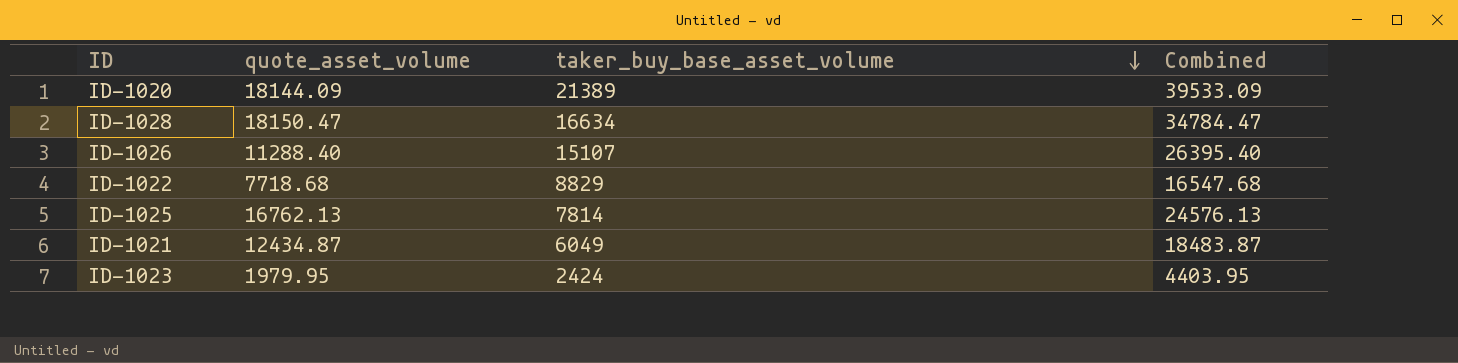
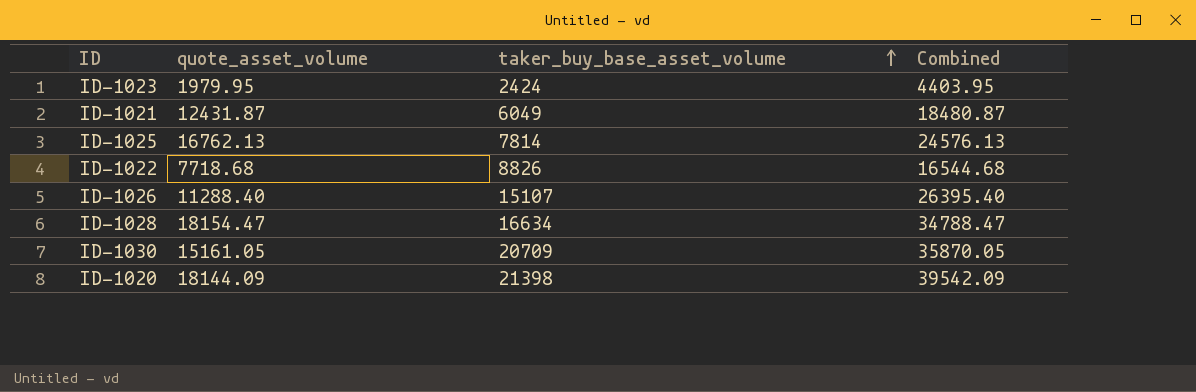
row order: taker_buy_base_asset_volume descending -> taker_buy_base_asset_volume ascending
ID-1021 | quote_asset_volume: 12434.87 -> 12431.87
ID-1021 | Combined: 18483.87 -> 18480.87
ID-1022 | taker_buy_base_asset_volume: 8829 -> 8826
ID-1022 | Combined: 16547.68 -> 16544.68
ID-1028 | quote_asset_volume: 18150.47 -> 18154.47
ID-1028 | Combined: 34784.47 -> 34788.47
row ID-1030: none -> 15161.05 | 20709 | 35870.05
ID-1020 | taker_buy_base_asset_volume: 21389 -> 21398
ID-1020 | Combined: 39533.09 -> 39542.09

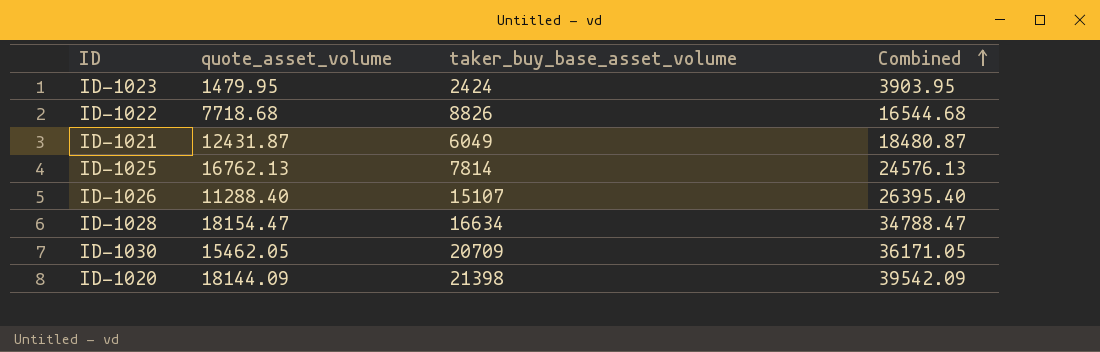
row order: taker_buy_base_asset_volume ascending -> Combined ascending
ID-1023 | quote_asset_volume: 1979.95 -> 1479.95
ID-1023 | Combined: 4403.95 -> 3903.95
ID-1030 | quote_asset_volume: 15161.05 -> 15462.05
ID-1030 | Combined: 35870.05 -> 36171.05

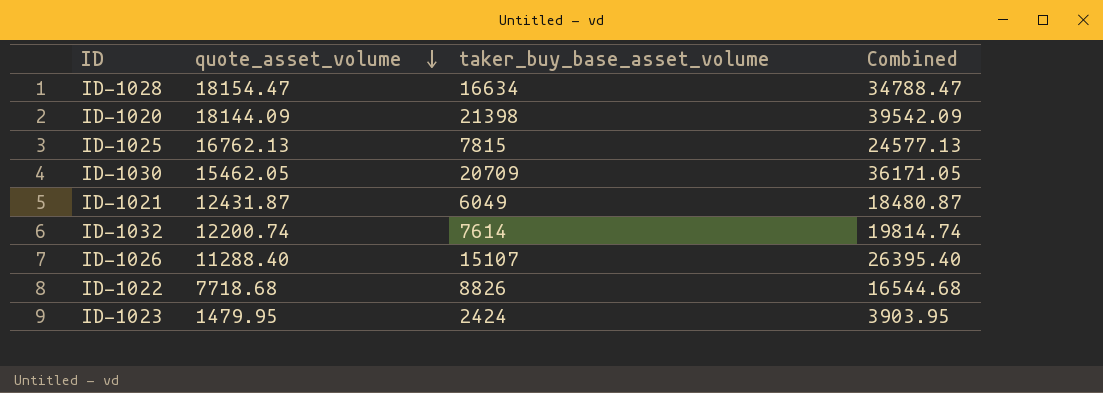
row order: Combined ascending -> quote_asset_volume descending
ID-1025 | taker_buy_base_asset_volume: 7814 -> 7815
ID-1025 | Combined: 24576.13 -> 24577.13
row ID-1032: none -> 12200.74 | 7614 | 19814.74

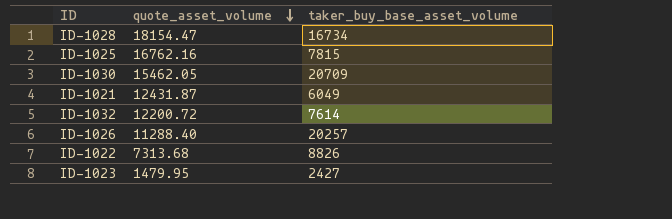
column Combined | formula: [quote_asset_volume] + [taker_buy_base_asset_volume] -> none
row ID-1020: 18144.09 | 21398 | 39542.09 -> none
ID-1028 | taker_buy_base_asset_volume: 16634 -> 16734
ID-1025 | quote_asset_volume: 16762.13 -> 16762.16
ID-1032 | quote_asset_volume: 12200.74 -> 12200.72
ID-1026 | taker_buy_base_asset_volume: 15107 -> 20257
ID-1022 | quote_asset_volume: 7718.68 -> 7313.68
ID-1023 | taker_buy_base_asset_volume: 2424 -> 2427

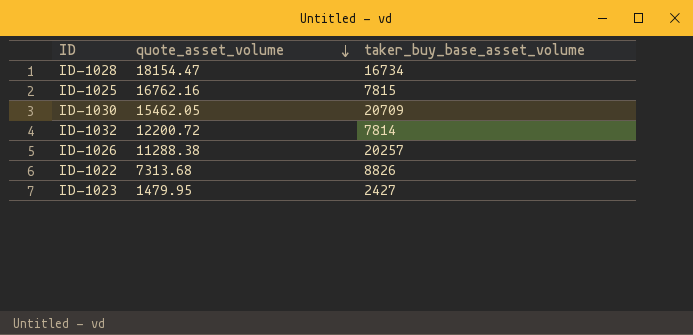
row ID-1021: 12431.87 | 6049 -> none
ID-1032 | taker_buy_base_asset_volume: 7614 -> 7814
ID-1026 | quote_asset_volume: 11288.40 -> 11288.38

